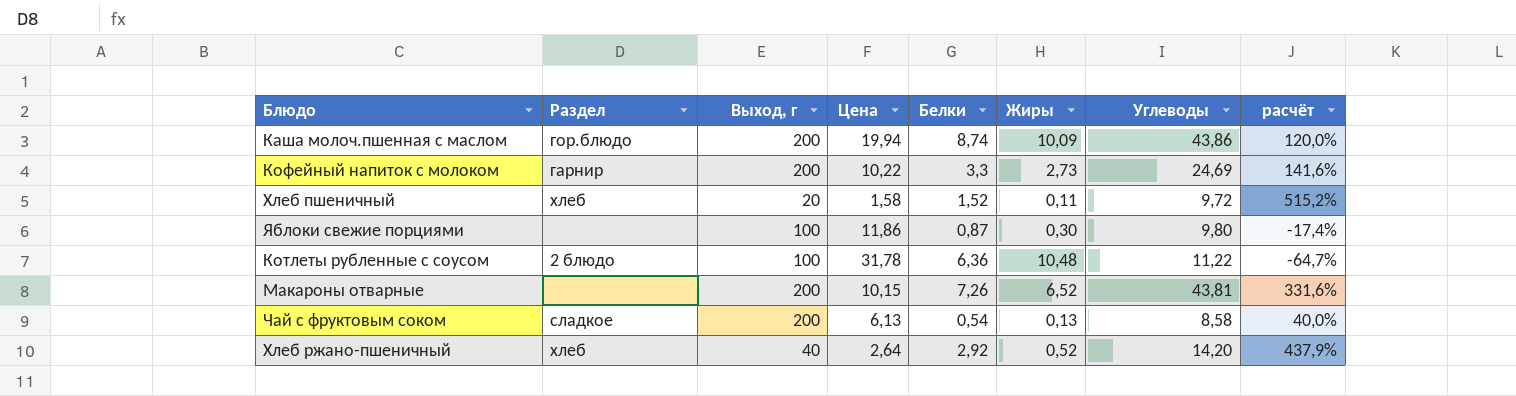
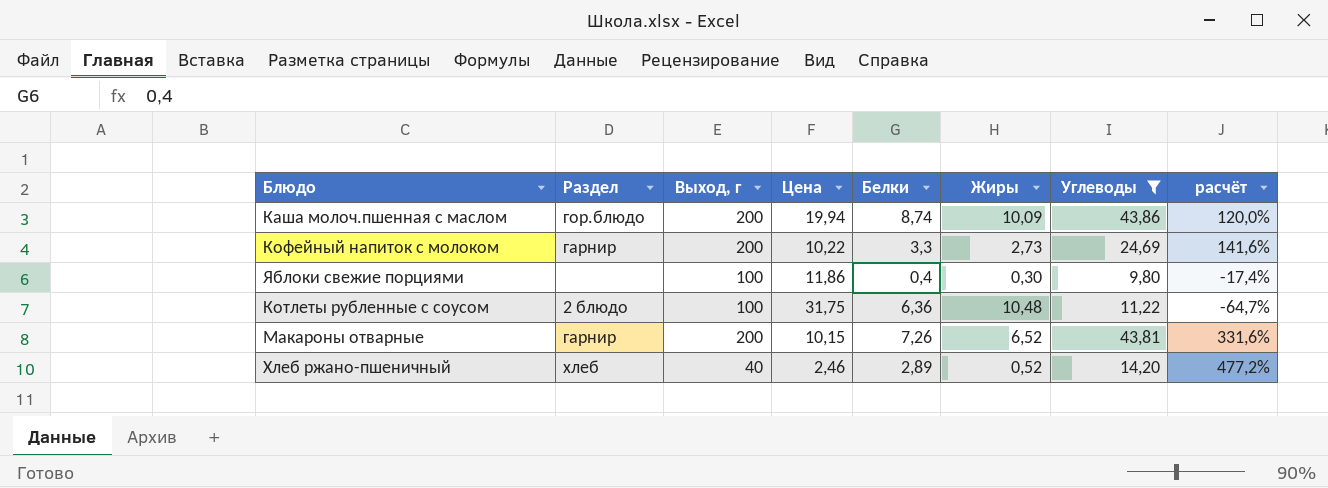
filter: none -> Углеводы >= 9,80
Яблоки свежие порциями | Белки: 0,87 -> 0,4
Котлеты рубленные с соусом | Цена: 31,78 -> 31,75
Макароны отварные | Раздел: none -> гарнир
Хлеб ржано-пшеничный | Цена: 2,64 -> 2,46
Хлеб ржано-пшеничный | Белки: 2,92 -> 2,89
Хлеб ржано-пшеничный | расчёт: 437,9% -> 477,2%

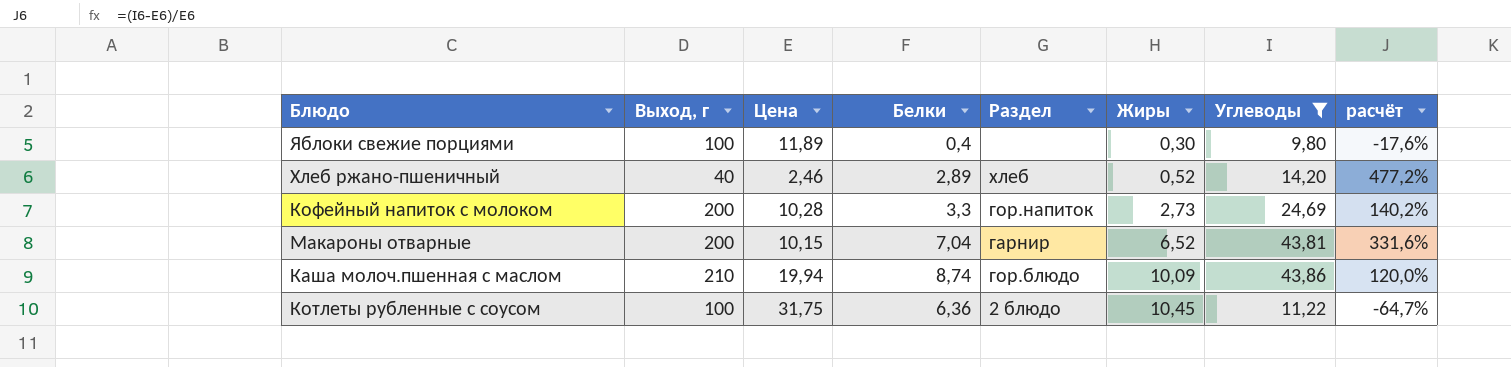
row order: none -> Жиры ascending
column Раздел | position: 2 -> 5
Яблоки свежие порциями | Цена: 11,86 -> 11,89
Яблоки свежие порциями | расчёт: -17,4% -> -17,6%
Кофейный напиток с молоком | Цена: 10,22 -> 10,28
Кофейный напиток с молоком | Раздел: гарнир -> гор.напиток
Кофейный напиток с молоком | расчёт: 141,6% -> 140,2%
Макароны отварные | Белки: 7,26 -> 7,04
Каша молоч.пшенная с маслом | Выход, г: 200 -> 210
Котлеты рубленные с соусом | Жиры: 10,48 -> 10,45

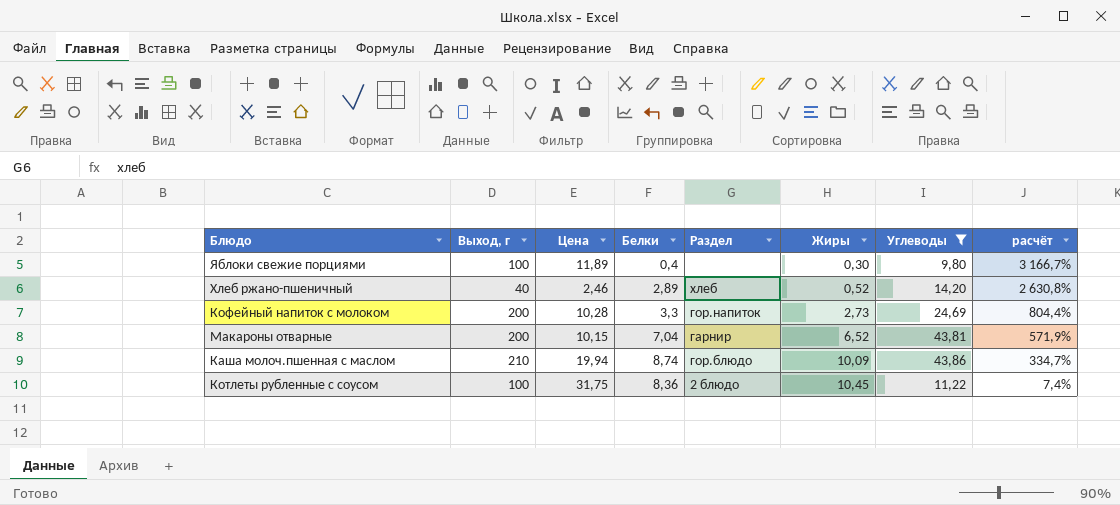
column расчёт | formula: ([Углеводы] - [Цена]) / [Цена] -> ([Углеводы] - [Жиры]) / [Жиры]
Котлеты рубленные с соусом | Белки: 6,36 -> 8,36

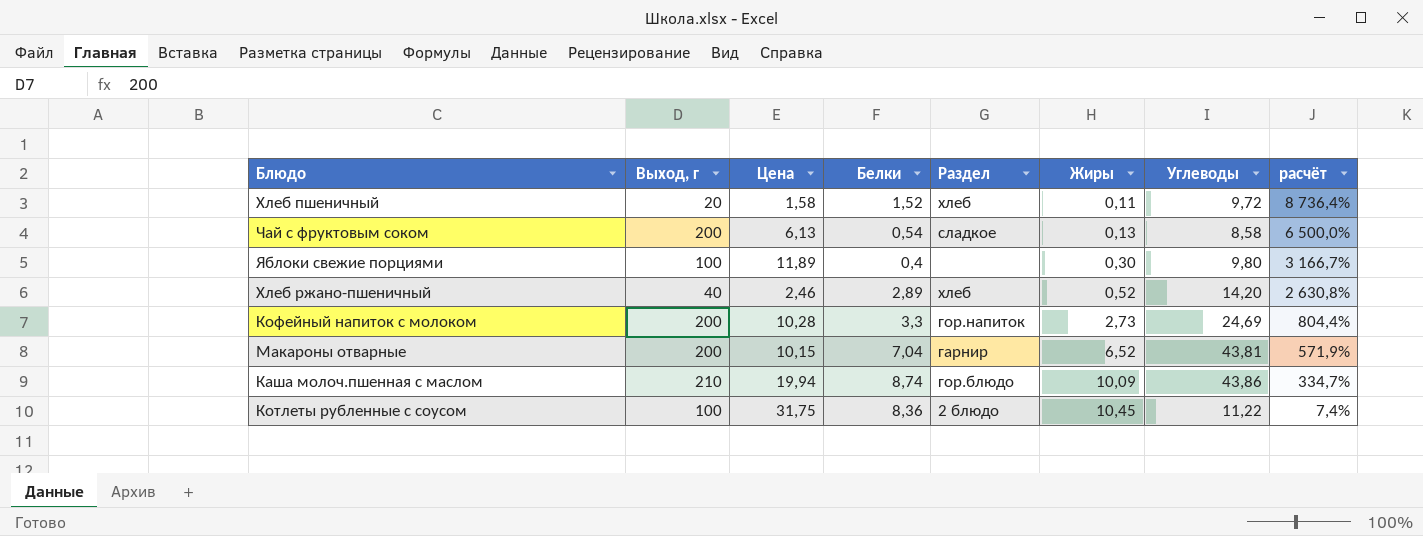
filter: Углеводы >= 9,80 -> none

